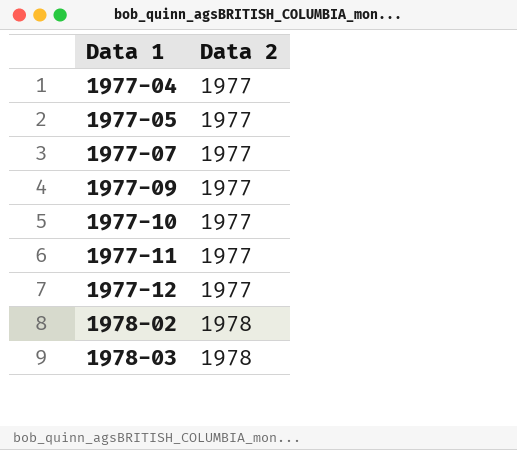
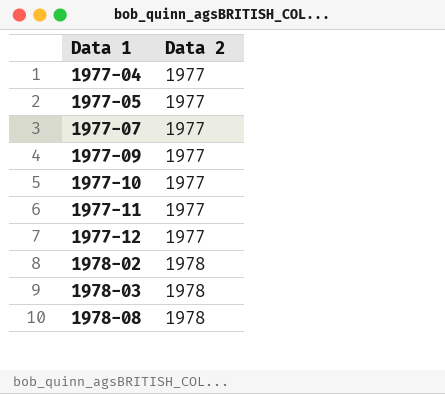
row 1978-08: none -> 1978

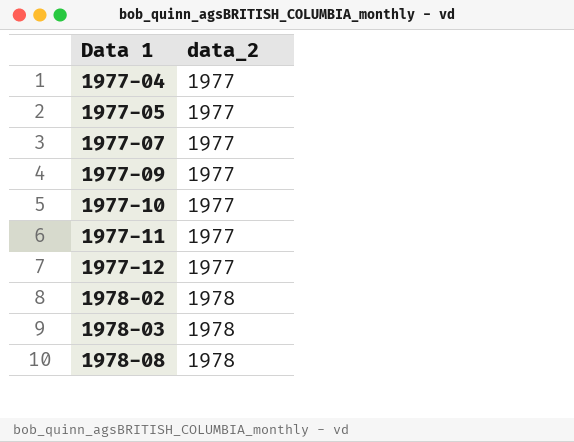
column name: Data 2 -> data_2

